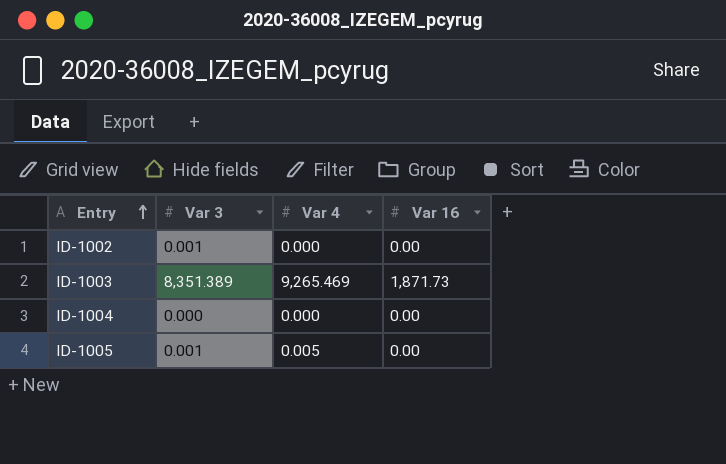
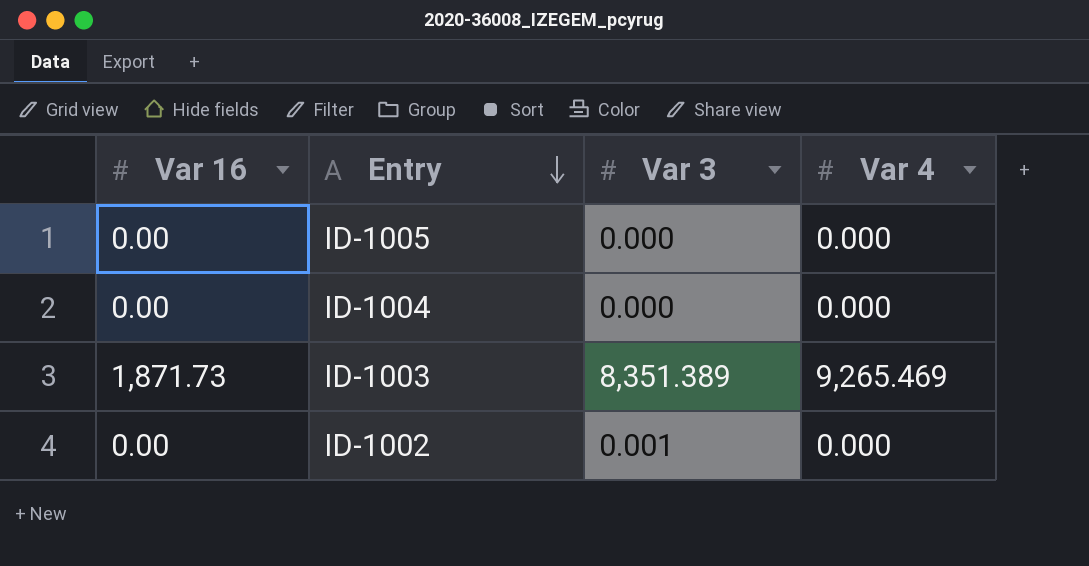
row order: Entry ascending -> Entry descending
column Var 16 | position: 4 -> 1
ID-1005 | Var 3: 0.001 -> 0.000
ID-1005 | Var 4: 0.005 -> 0.000

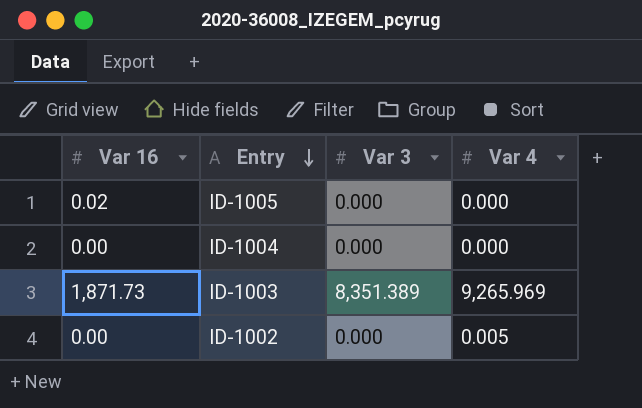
ID-1005 | Var 16: 0.00 -> 0.02
ID-1003 | Var 4: 9,265.469 -> 9,265.969
ID-1002 | Var 3: 0.001 -> 0.000
ID-1002 | Var 4: 0.000 -> 0.005

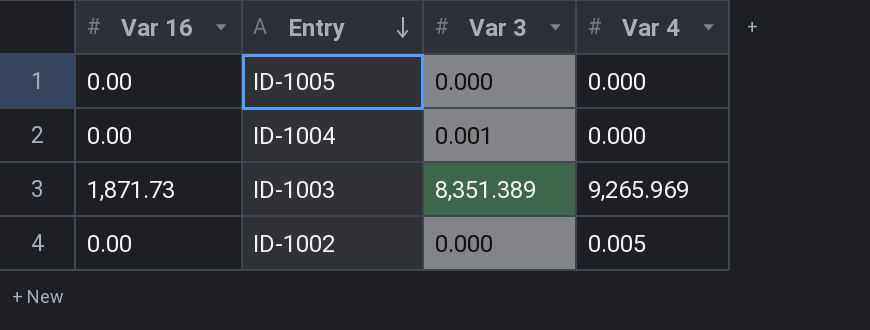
ID-1005 | Var 16: 0.02 -> 0.00
ID-1004 | Var 3: 0.000 -> 0.001

